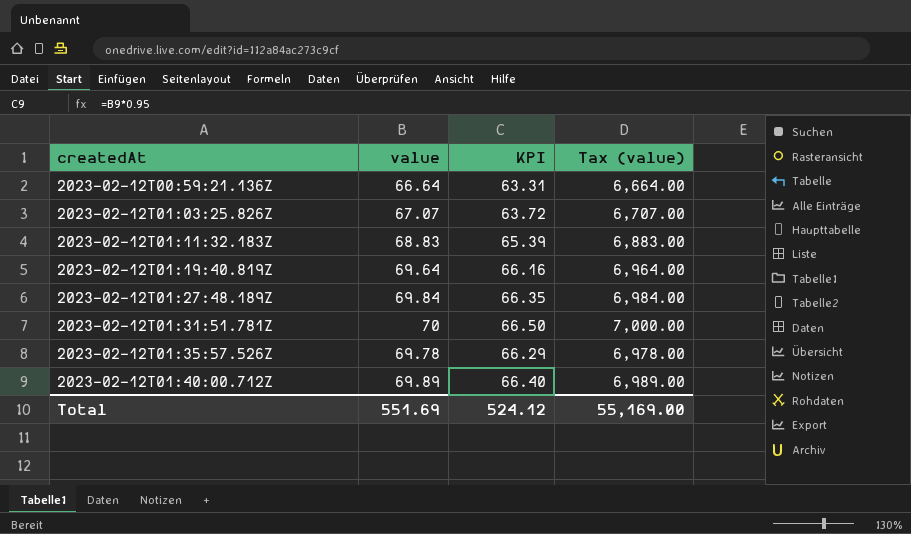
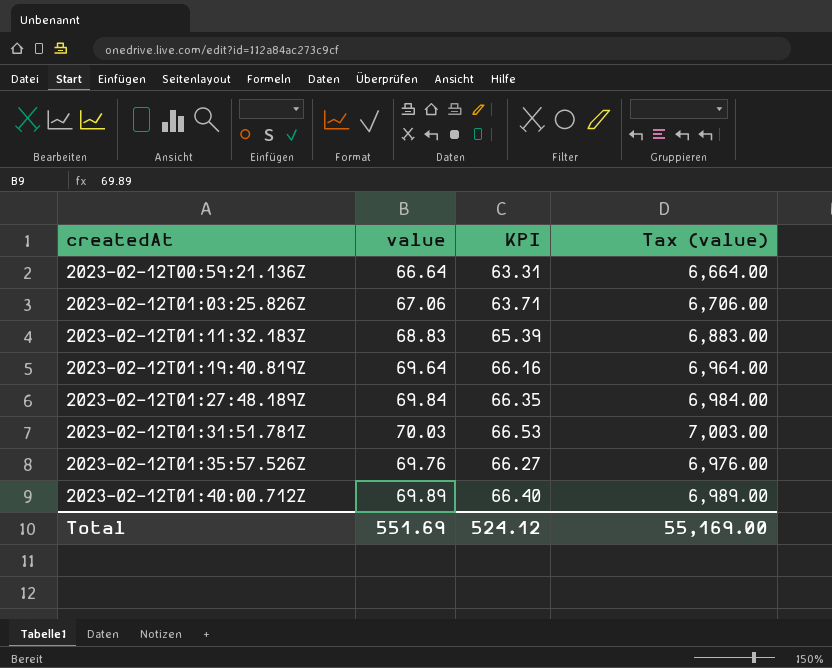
2023-02-12T01:03:25.826Z | value: 67.07 -> 67.06
2023-02-12T01:03:25.826Z | KPI: 63.72 -> 63.71
2023-02-12T01:03:25.826Z | Tax (value): 6,707.00 -> 6,706.00
2023-02-12T01:31:51.781Z | value: 70 -> 70.03
2023-02-12T01:31:51.781Z | KPI: 66.50 -> 66.53
2023-02-12T01:31:51.781Z | Tax (value): 7,000.00 -> 7,003.00
2023-02-12T01:35:57.526Z | value: 69.78 -> 69.76
2023-02-12T01:35:57.526Z | KPI: 66.29 -> 66.27
2023-02-12T01:35:57.526Z | Tax (value): 6,978.00 -> 6,976.00

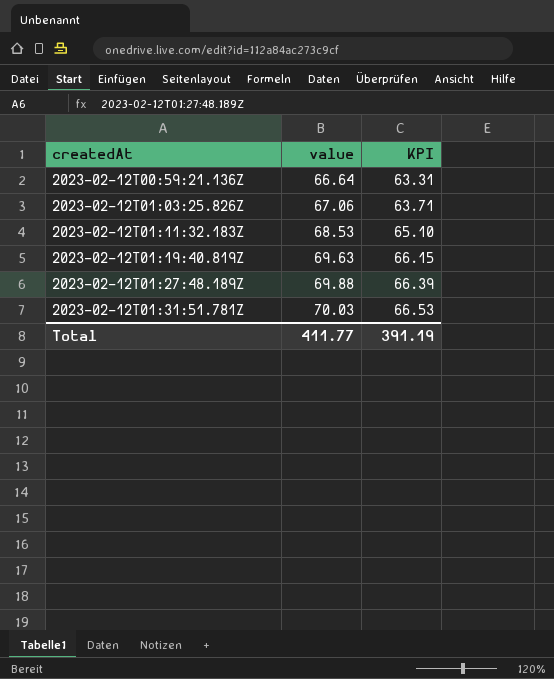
column Tax (value) | formula: [value] * 100 -> none
row 2023-02-12T01:35:57.526Z: 69.76 | 66.27 | 6,976.00 -> none
row 2023-02-12T01:40:00.712Z: 69.89 | 66.40 | 6,989.00 -> none
2023-02-12T01:11:32.183Z | value: 68.83 -> 68.53
2023-02-12T01:11:32.183Z | KPI: 65.39 -> 65.10
2023-02-12T01:19:40.819Z | value: 69.64 -> 69.63
2023-02-12T01:19:40.819Z | KPI: 66.16 -> 66.15
2023-02-12T01:27:48.189Z | value: 69.84 -> 69.88
2023-02-12T01:27:48.189Z | KPI: 66.35 -> 66.39
Total | value: 551.69 -> 411.77
Total | KPI: 524.12 -> 391.19

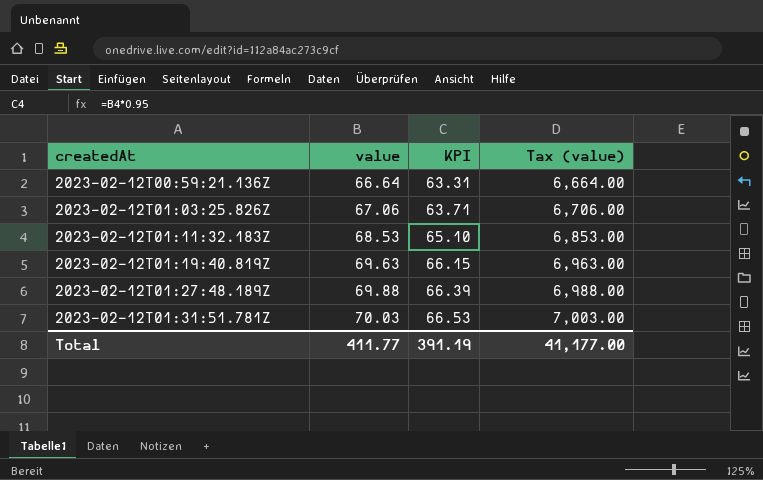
column Tax (value) | formula: none -> [value] * 100

